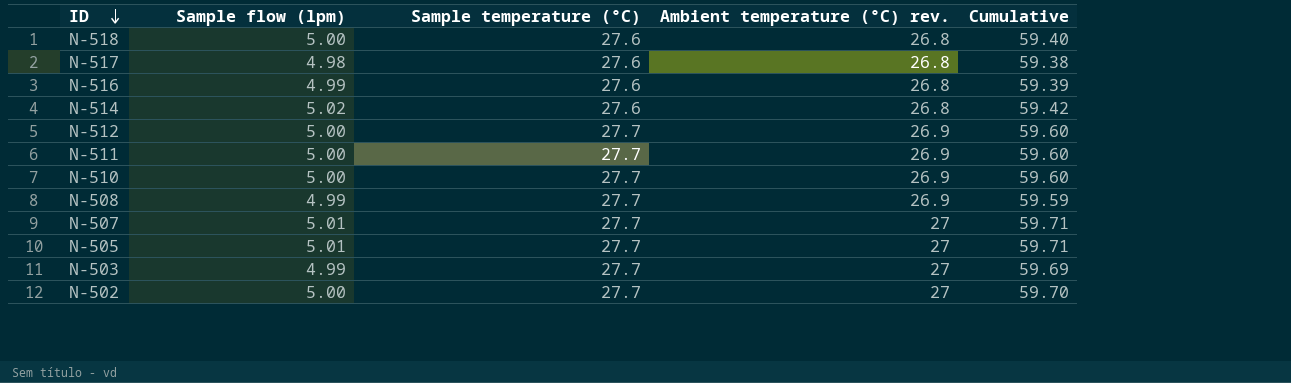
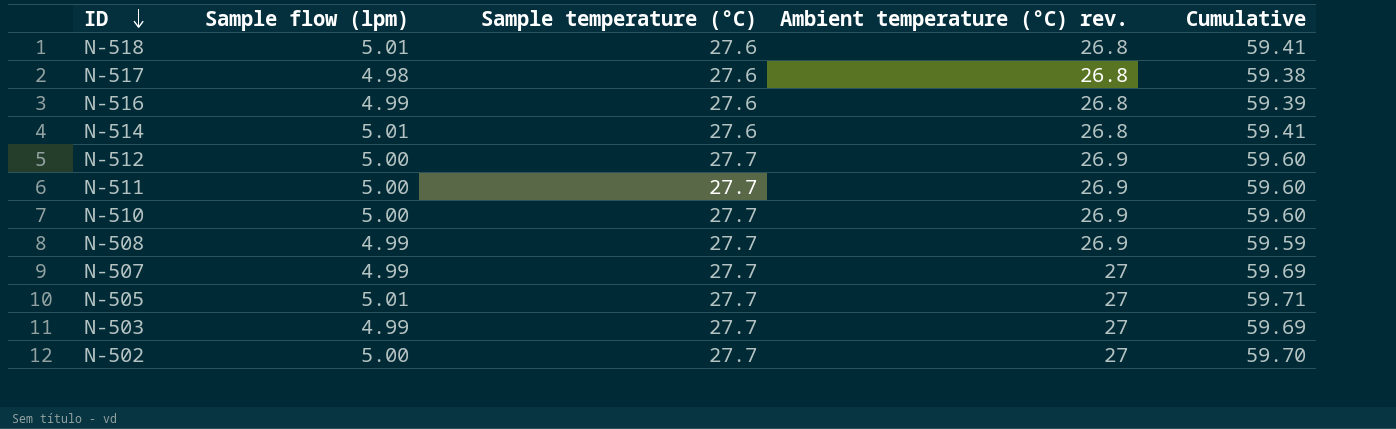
N-518 | Sample flow (lpm): 5.00 -> 5.01
N-518 | Cumulative: 59.40 -> 59.41
N-514 | Sample flow (lpm): 5.02 -> 5.01
N-514 | Cumulative: 59.42 -> 59.41
N-507 | Sample flow (lpm): 5.01 -> 4.99
N-507 | Cumulative: 59.71 -> 59.69

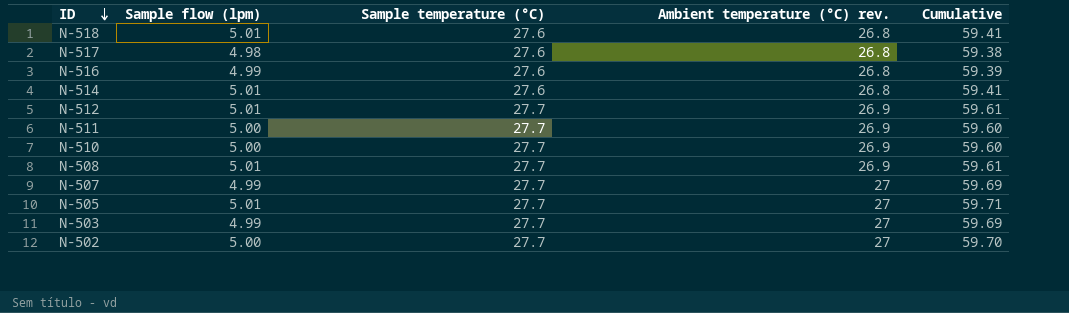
N-512 | Sample flow (lpm): 5.00 -> 5.01
N-512 | Cumulative: 59.60 -> 59.61
N-508 | Sample flow (lpm): 4.99 -> 5.01
N-508 | Cumulative: 59.59 -> 59.61

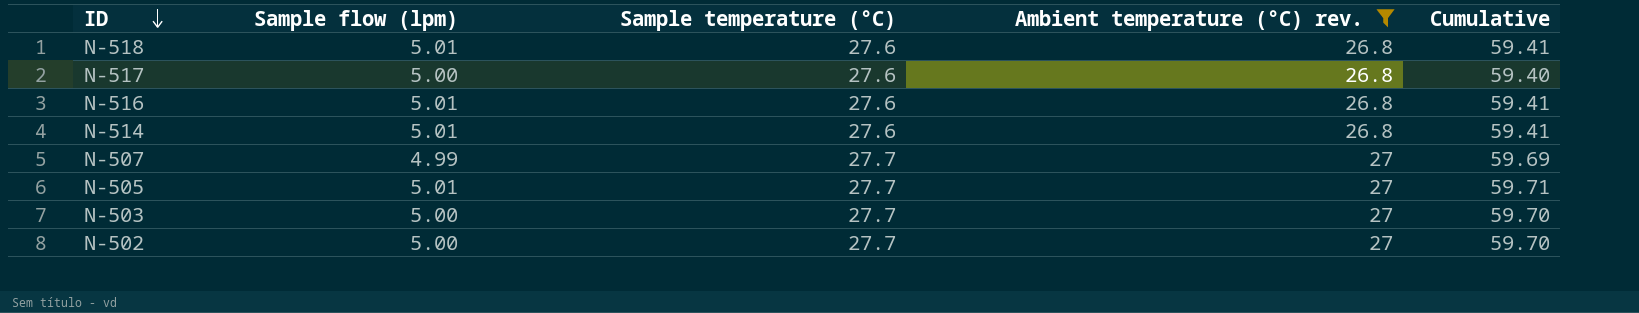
filter: none -> Ambient temperature (°C) rev. != 26.9
N-517 | Sample flow (lpm): 4.98 -> 5.00
N-517 | Cumulative: 59.38 -> 59.40
N-516 | Sample flow (lpm): 4.99 -> 5.01
N-516 | Cumulative: 59.39 -> 59.41
N-503 | Sample flow (lpm): 4.99 -> 5.00
N-503 | Cumulative: 59.69 -> 59.70

